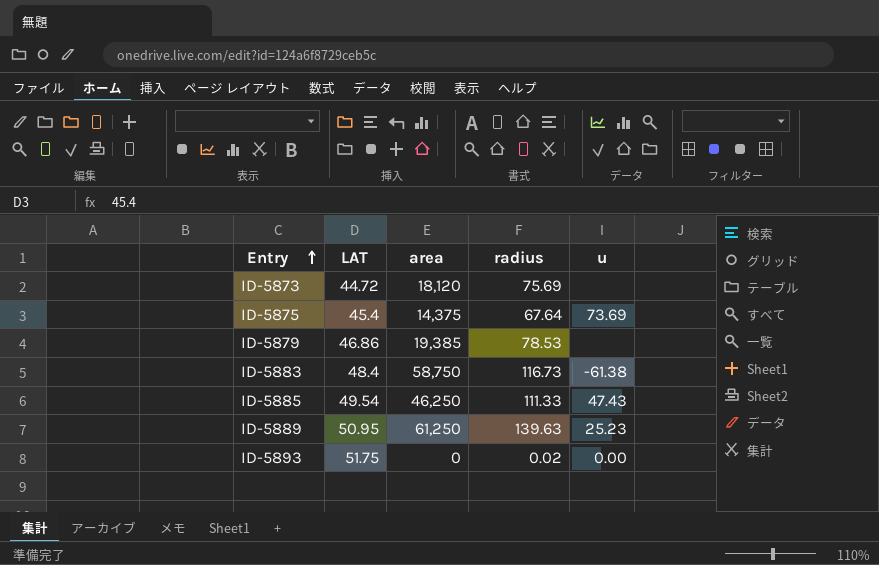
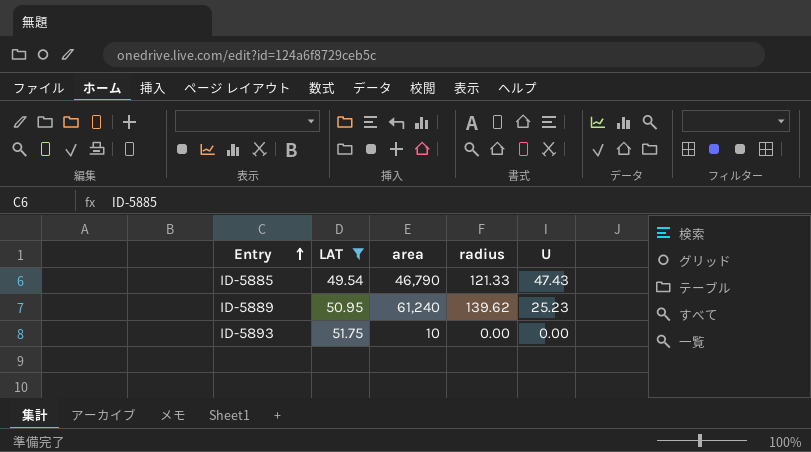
filter: none -> LAT >= 49.54
column name: u -> U
ID-5885 | area: 46,250 -> 46,790
ID-5885 | radius: 111.33 -> 121.33
ID-5889 | area: 61,250 -> 61,240
ID-5889 | radius: 139.63 -> 139.62
ID-5893 | area: 0 -> 10
ID-5893 | radius: 0.02 -> 0.00

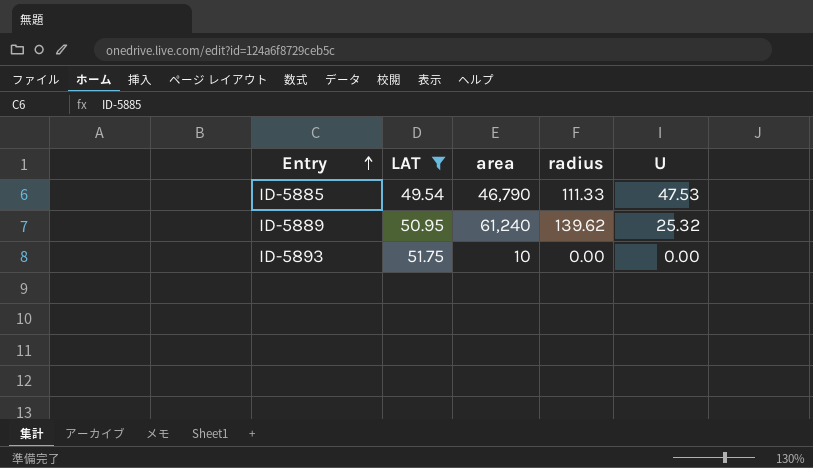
ID-5885 | radius: 121.33 -> 111.33
ID-5885 | U: 47.43 -> 47.53
ID-5889 | U: 25.23 -> 25.32

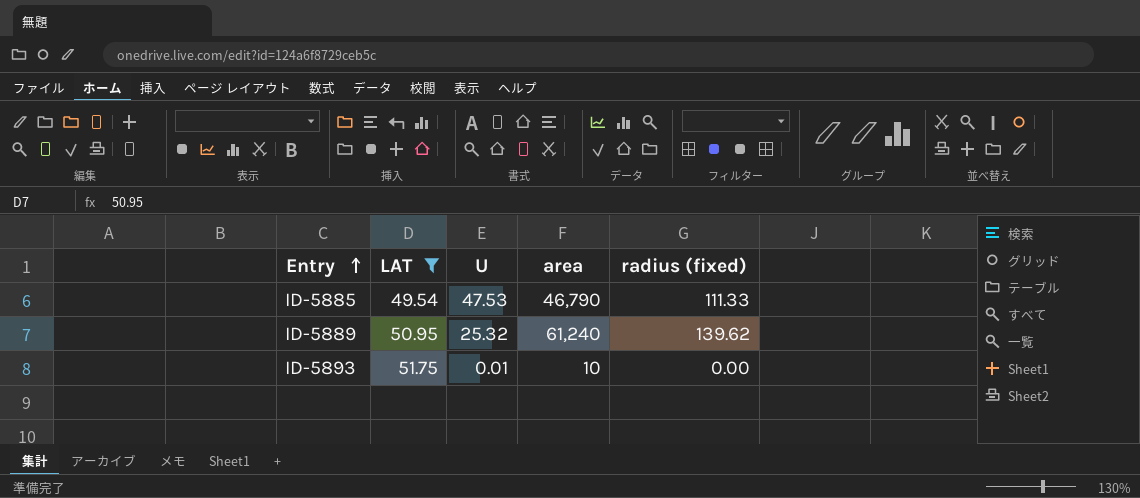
column U | position: 5 -> 3
column name: radius -> radius (fixed)
ID-5893 | U: 0.00 -> 0.01

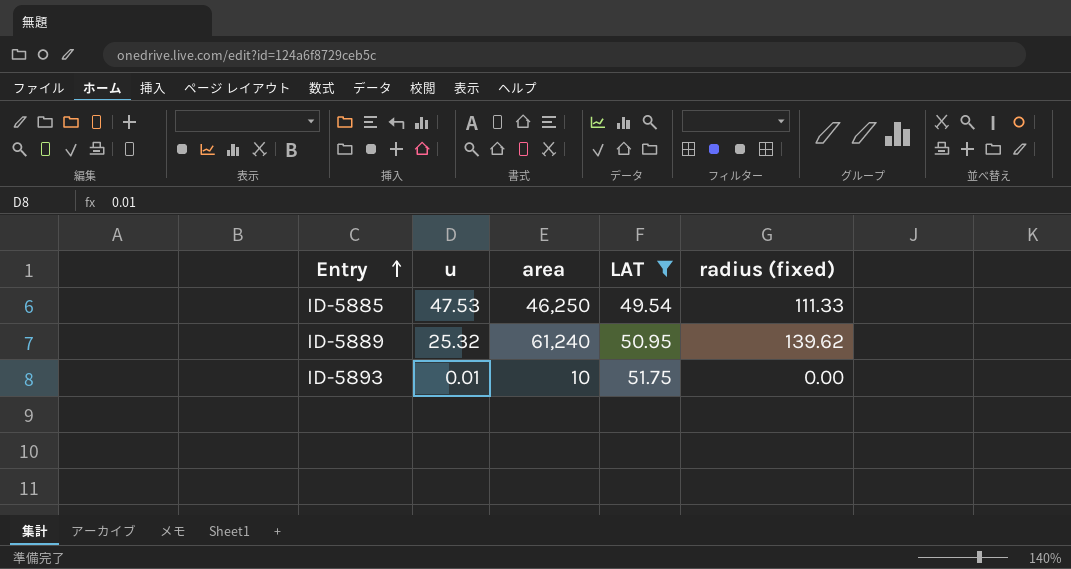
column name: U -> u
column LAT | position: 2 -> 4
ID-5885 | area: 46,790 -> 46,250

